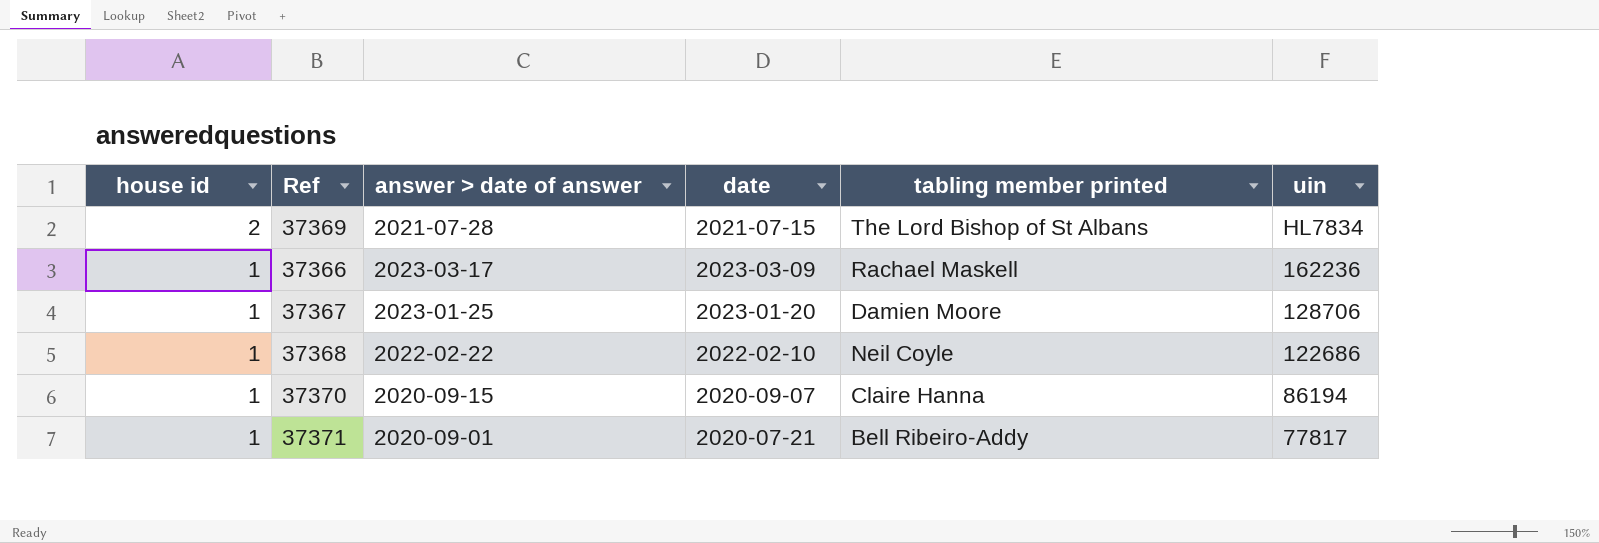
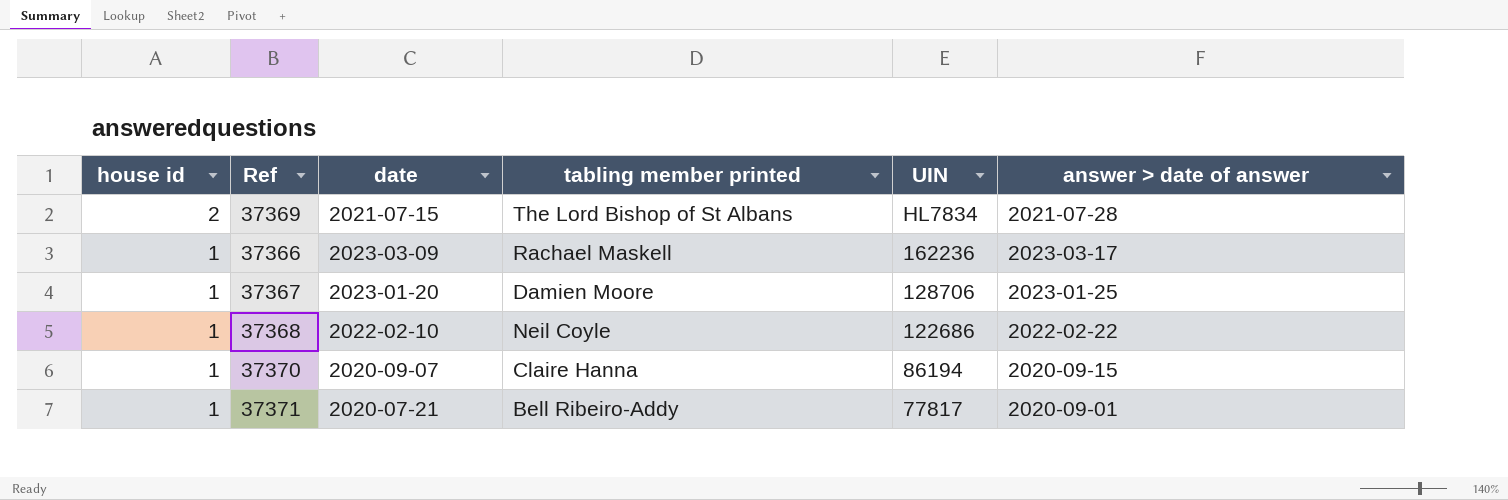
column name: uin -> UIN
column answer > date of answer | position: 3 -> 6

